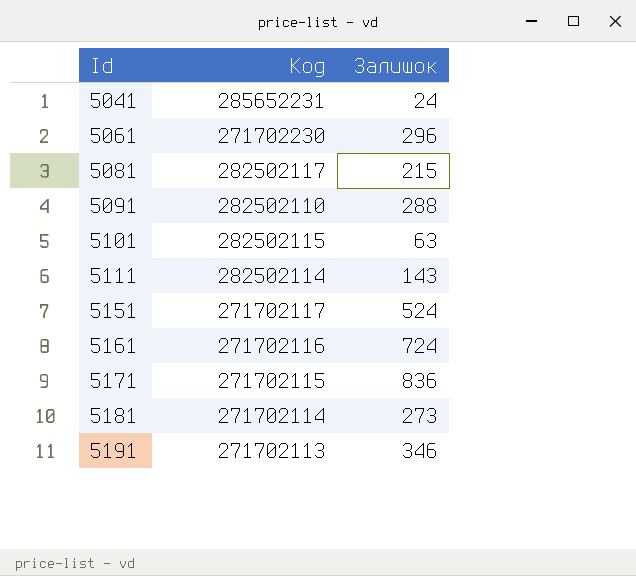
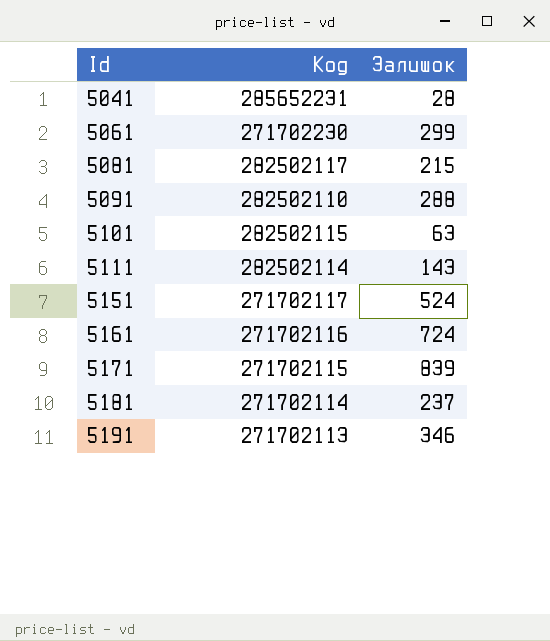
5041 | Залишок: 24 -> 28
5061 | Залишок: 296 -> 299
5171 | Залишок: 836 -> 839
5181 | Залишок: 273 -> 237

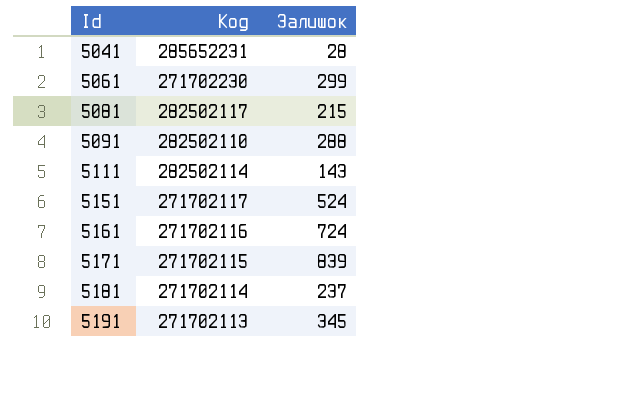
row 5101: 282502115 | 63 -> none
5191 | Залишок: 346 -> 345

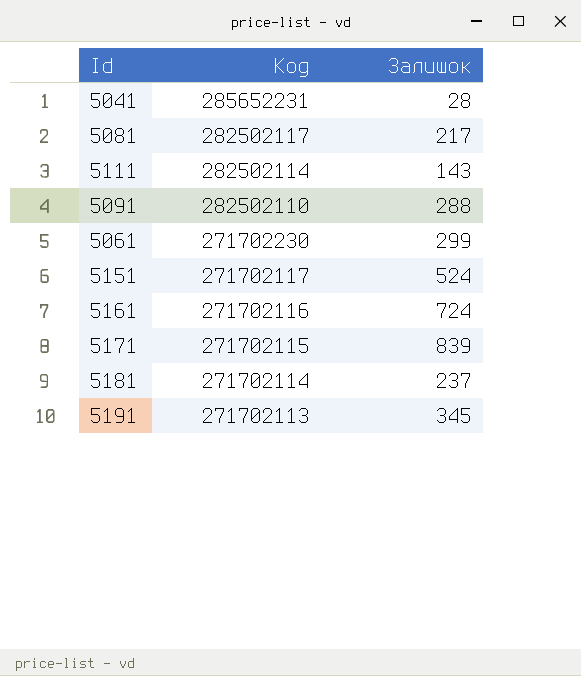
row order: Id ascending -> Код descending
5081 | Залишок: 215 -> 217

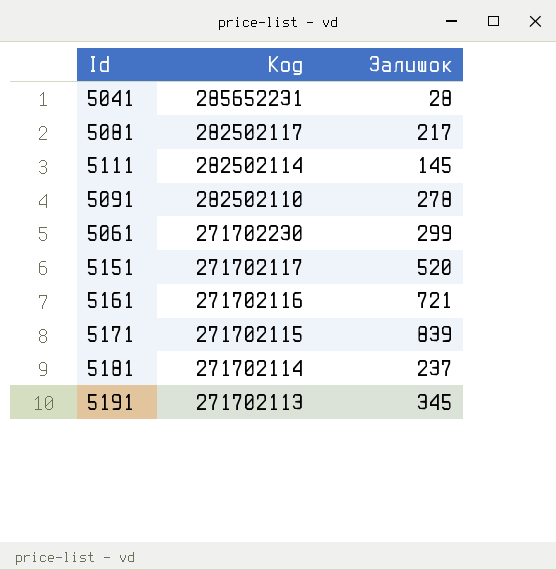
5111 | Залишок: 143 -> 145
5091 | Залишок: 288 -> 278
5151 | Залишок: 524 -> 520
5161 | Залишок: 724 -> 721

